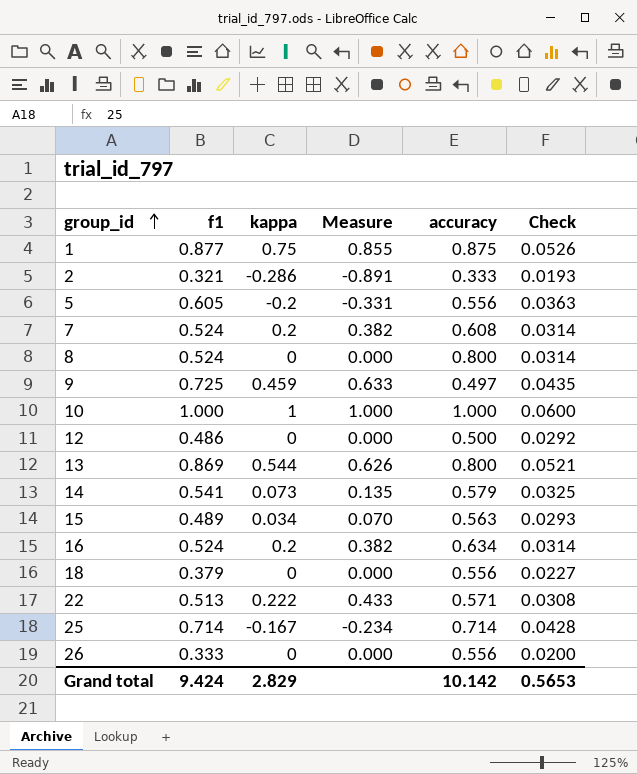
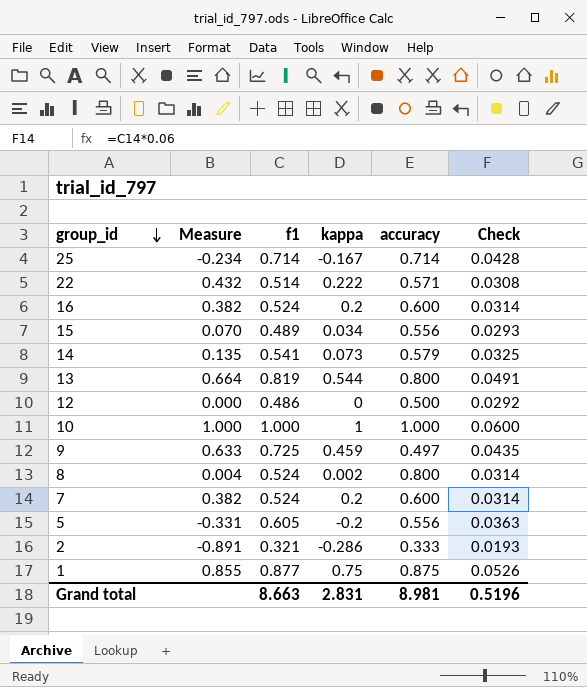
row order: group_id ascending -> group_id descending
column Measure | position: 4 -> 2
row 18: 0.379 | 0 | 0.000 | 0.556 | 0.0227 -> none
row 26: 0.333 | 0 | 0.000 | 0.556 | 0.0200 -> none
22 | Measure: 0.433 -> 0.432
22 | f1: 0.513 -> 0.514
16 | accuracy: 0.634 -> 0.600
15 | accuracy: 0.563 -> 0.556
13 | Measure: 0.626 -> 0.664
13 | f1: 0.869 -> 0.819
13 | Check: 0.0521 -> 0.0491
8 | Measure: 0.000 -> 0.004
8 | kappa: 0 -> 0.002
7 | accuracy: 0.608 -> 0.600
Grand total | f1: 9.424 -> 8.663
Grand total | kappa: 2.829 -> 2.831
Grand total | accuracy: 10.142 -> 8.981
Grand total | Check: 0.5653 -> 0.5196

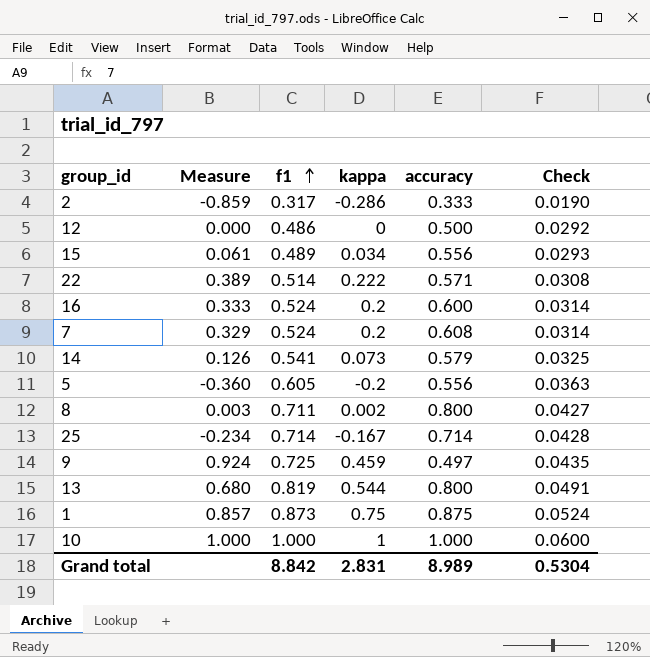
row order: group_id descending -> f1 ascending
column Measure | formula: [kappa] / [f1] -> [kappa] / [accuracy]
2 | f1: 0.321 -> 0.317
2 | Check: 0.0193 -> 0.0190
7 | accuracy: 0.600 -> 0.608
8 | f1: 0.524 -> 0.711
8 | Check: 0.0314 -> 0.0427
1 | f1: 0.877 -> 0.873
1 | Check: 0.0526 -> 0.0524
Grand total | f1: 8.663 -> 8.842
Grand total | accuracy: 8.981 -> 8.989
Grand total | Check: 0.5196 -> 0.5304

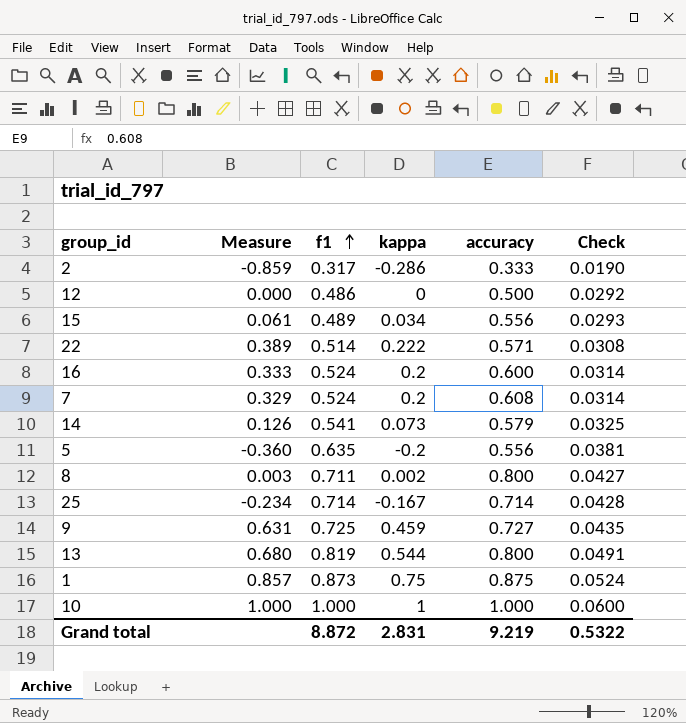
5 | f1: 0.605 -> 0.635
5 | Check: 0.0363 -> 0.0381
9 | Measure: 0.924 -> 0.631
9 | accuracy: 0.497 -> 0.727
Grand total | f1: 8.842 -> 8.872
Grand total | accuracy: 8.989 -> 9.219
Grand total | Check: 0.5304 -> 0.5322

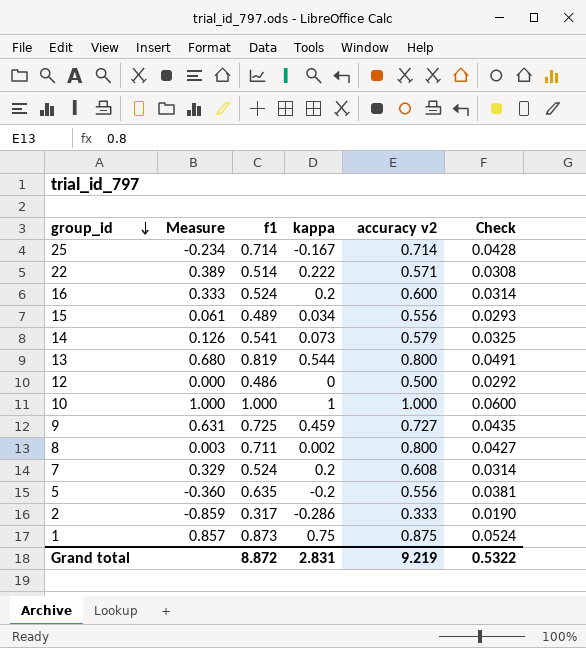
row order: f1 ascending -> group_id descending
column name: accuracy -> accuracy v2

